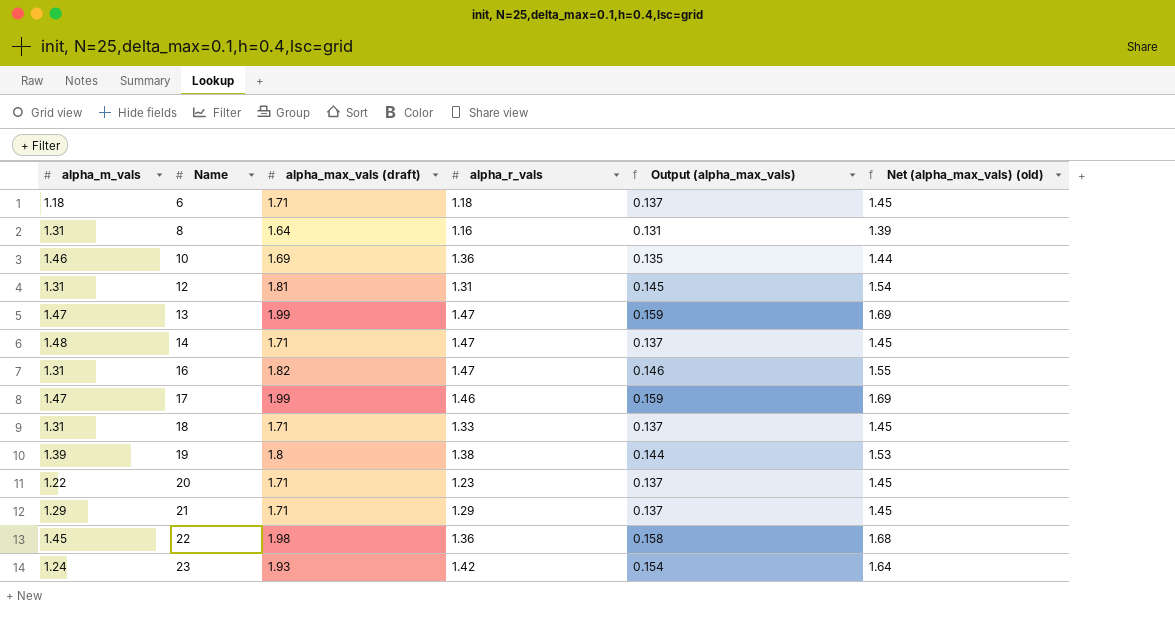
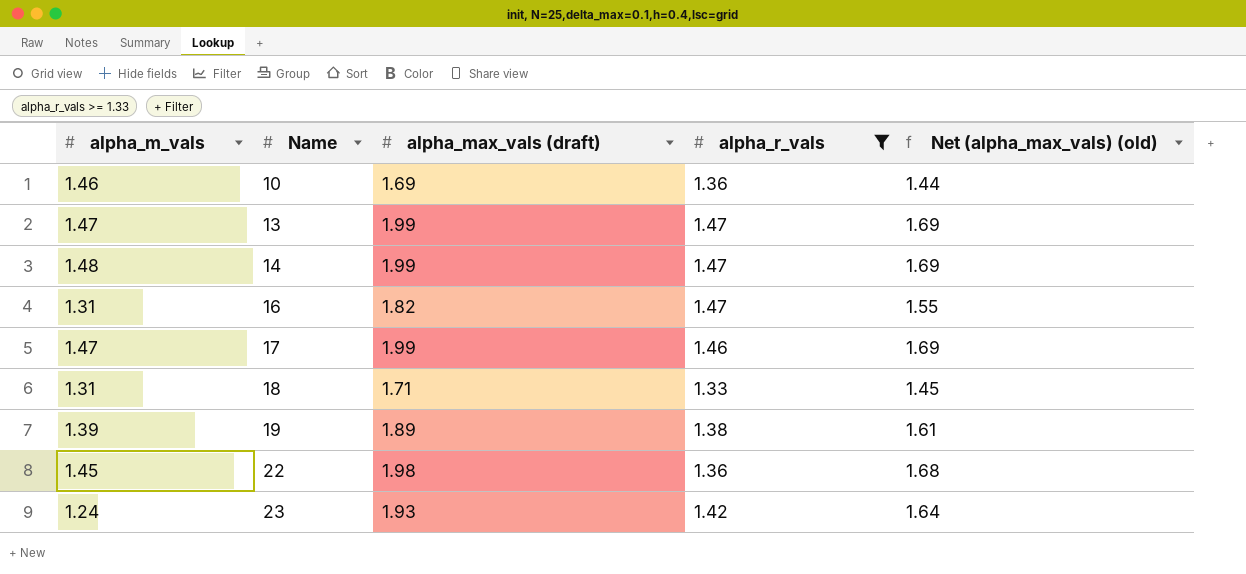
filter: none -> alpha_r_vals >= 1.33
column Output (alpha_max_vals) | formula: [alpha_max_vals (draft)] * 0.08 -> none
14 | alpha_max_vals (draft): 1.71 -> 1.99
14 | Net (alpha_max_vals) (old): 1.45 -> 1.69
19 | alpha_max_vals (draft): 1.8 -> 1.89
19 | Net (alpha_max_vals) (old): 1.53 -> 1.61

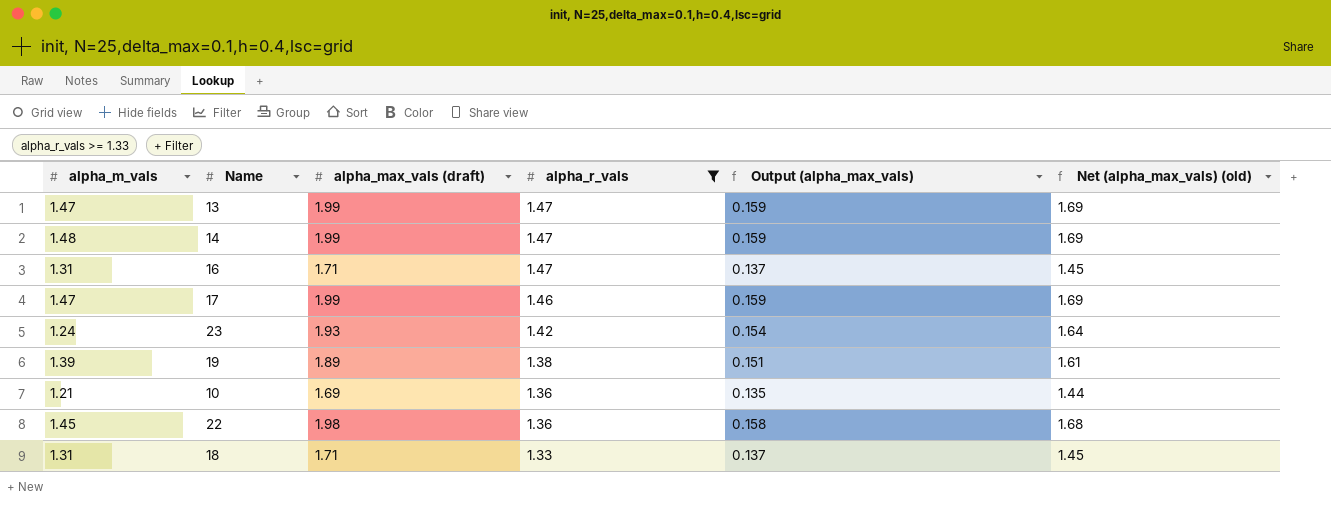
row order: Name ascending -> alpha_r_vals descending
column Output (alpha_max_vals) | formula: none -> [alpha_max_vals (draft)] * 0.08
16 | alpha_max_vals (draft): 1.82 -> 1.71
16 | Net (alpha_max_vals) (old): 1.55 -> 1.45
10 | alpha_m_vals: 1.46 -> 1.21

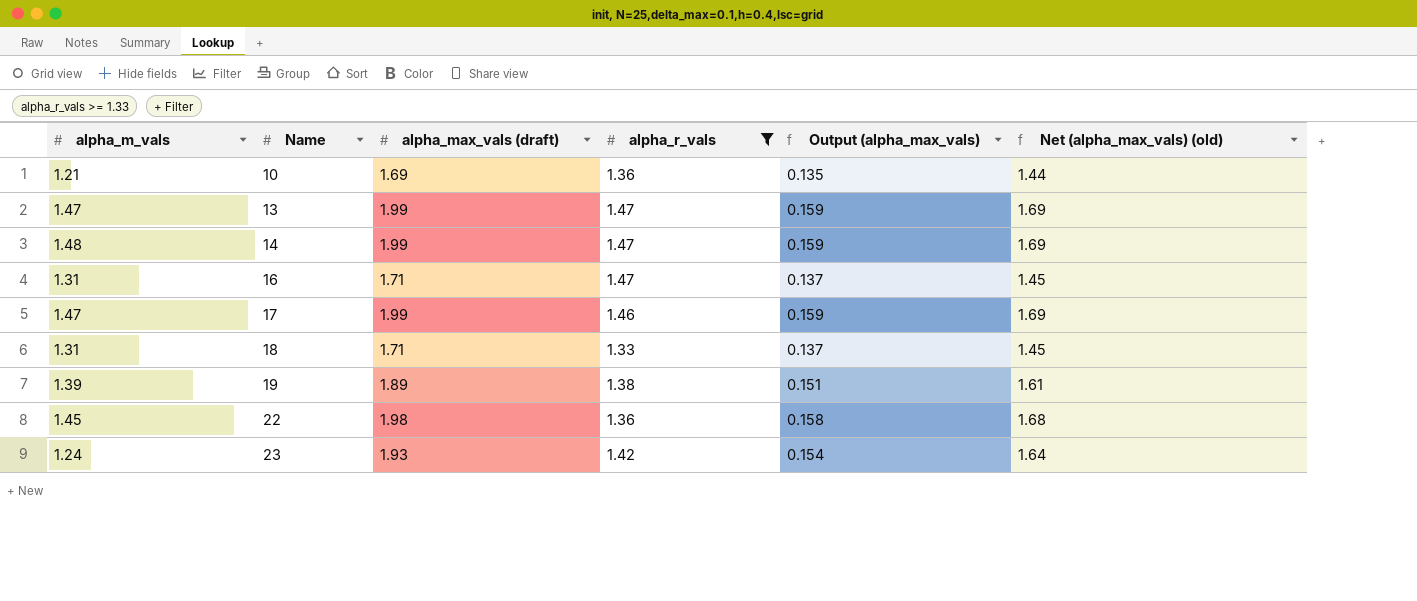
row order: alpha_r_vals descending -> Name ascending

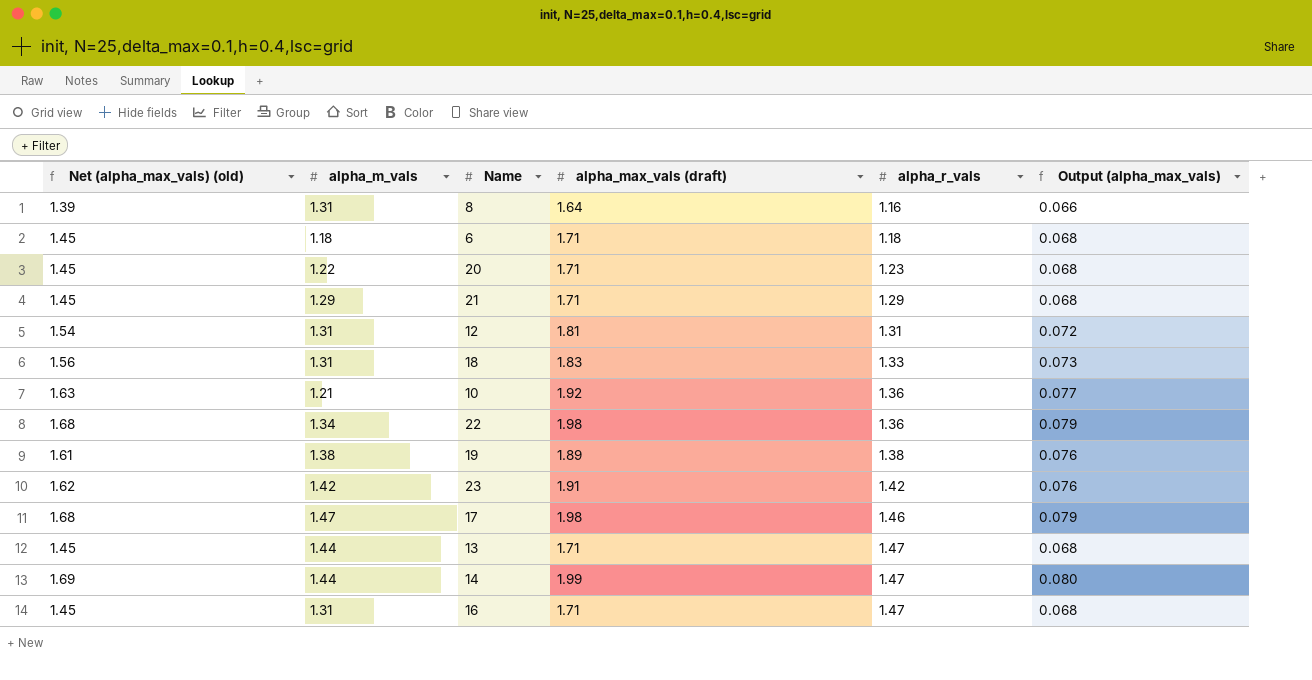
filter: alpha_r_vals >= 1.33 -> none
row order: Name ascending -> alpha_r_vals ascending
column Net (alpha_max_vals) (old) | position: 6 -> 1
column Output (alpha_max_vals) | formula: [alpha_max_vals (draft)] * 0.08 -> [alpha_max_vals (draft)] * 0.04
18 | Net (alpha_max_vals) (old): 1.45 -> 1.56
18 | alpha_max_vals (draft): 1.71 -> 1.83
10 | Net (alpha_max_vals) (old): 1.44 -> 1.63
10 | alpha_max_vals (draft): 1.69 -> 1.92
22 | alpha_m_vals: 1.45 -> 1.34
19 | alpha_m_vals: 1.39 -> 1.38
23 | Net (alpha_max_vals) (old): 1.64 -> 1.62
23 | alpha_m_vals: 1.24 -> 1.42
23 | alpha_max_vals (draft): 1.93 -> 1.91
17 | Net (alpha_max_vals) (old): 1.69 -> 1.68
17 | alpha_max_vals (draft): 1.99 -> 1.98
13 | Net (alpha_max_vals) (old): 1.69 -> 1.45
13 | alpha_m_vals: 1.47 -> 1.44
13 | alpha_max_vals (draft): 1.99 -> 1.71
14 | alpha_m_vals: 1.48 -> 1.44

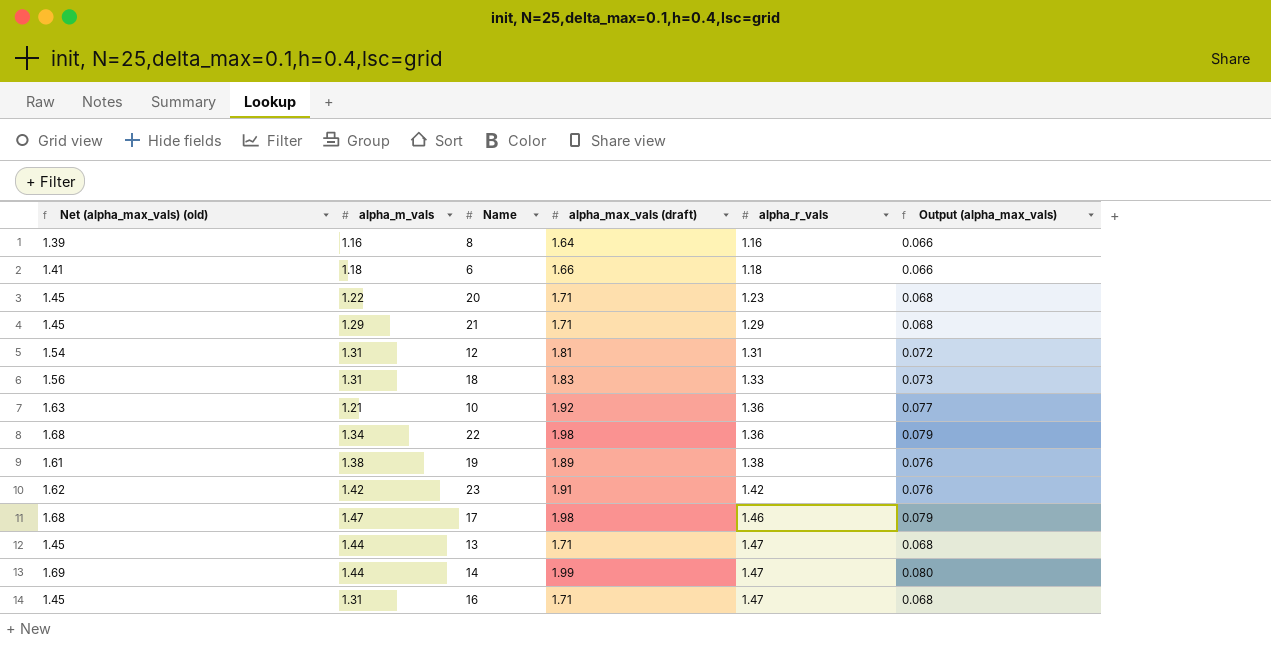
8 | alpha_m_vals: 1.31 -> 1.16
6 | Net (alpha_max_vals) (old): 1.45 -> 1.41
6 | alpha_max_vals (draft): 1.71 -> 1.66
6 | Output (alpha_max_vals): 0.068 -> 0.066

